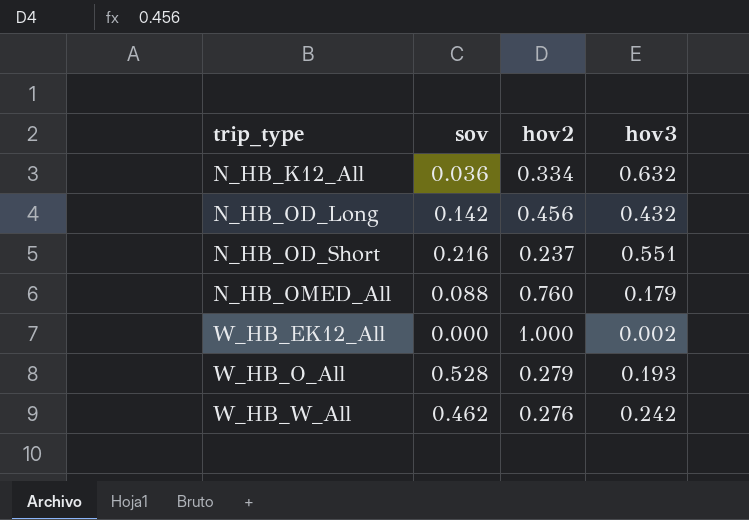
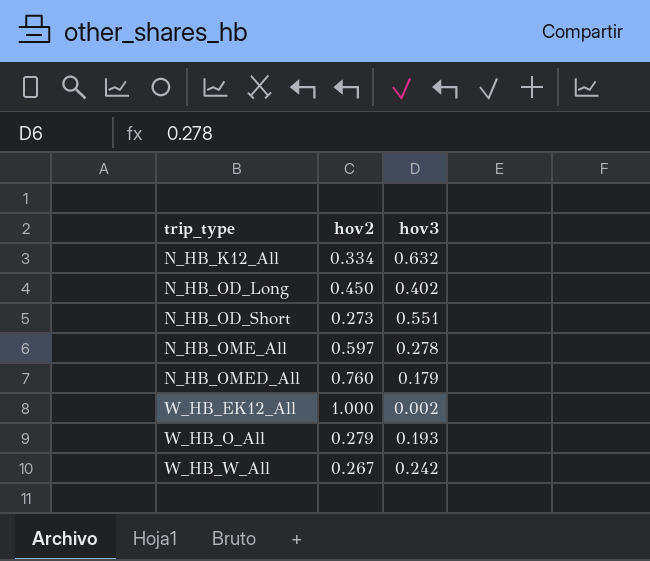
column sov | position: 2 -> none
N_HB_OD_Long | hov2: 0.456 -> 0.450
N_HB_OD_Long | hov3: 0.432 -> 0.402
N_HB_OD_Short | hov2: 0.237 -> 0.273
row N_HB_OME_All: none -> 0.597 | 0.278
W_HB_W_All | hov2: 0.276 -> 0.267

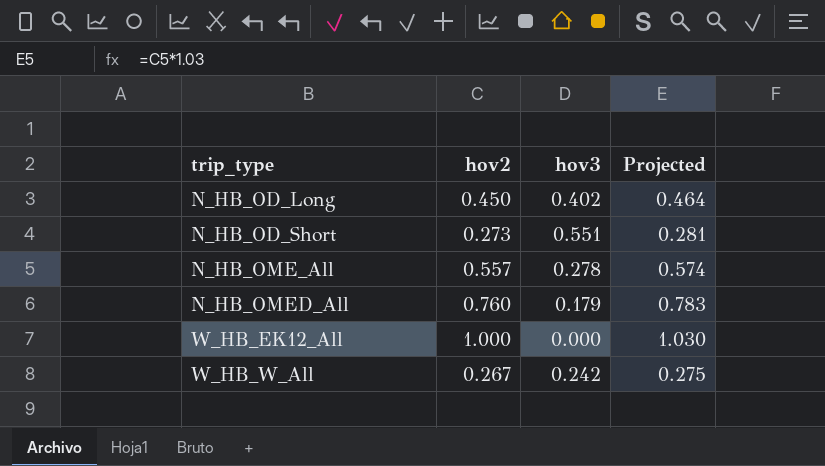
column Projected | formula: none -> [hov2] * 1.03
row N_HB_K12_All: 0.334 | 0.632 -> none
row W_HB_O_All: 0.279 | 0.193 -> none
N_HB_OME_All | hov2: 0.597 -> 0.557
W_HB_EK12_All | hov3: 0.002 -> 0.000

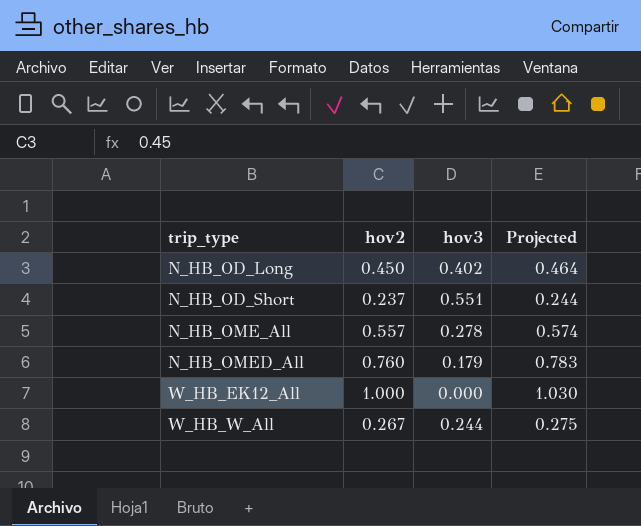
N_HB_OD_Short | hov2: 0.273 -> 0.237
N_HB_OD_Short | Projected: 0.281 -> 0.244
W_HB_W_All | hov3: 0.242 -> 0.244

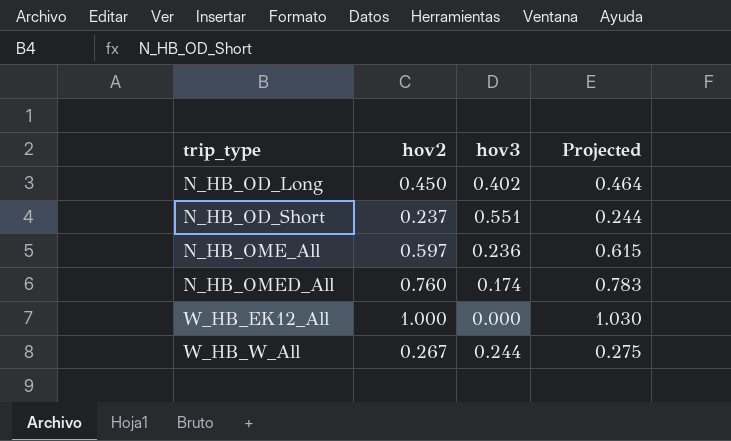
N_HB_OME_All | hov2: 0.557 -> 0.597
N_HB_OME_All | hov3: 0.278 -> 0.236
N_HB_OME_All | Projected: 0.574 -> 0.615
N_HB_OMED_All | hov3: 0.179 -> 0.174

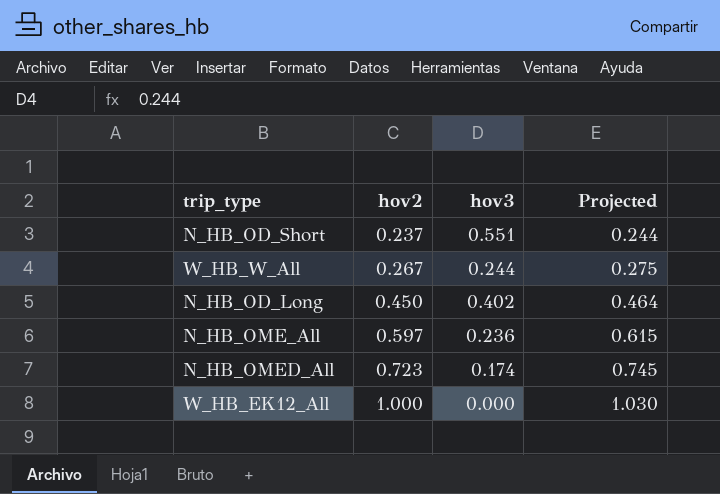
row order: trip_type ascending -> hov2 ascending
N_HB_OMED_All | hov2: 0.760 -> 0.723
N_HB_OMED_All | Projected: 0.783 -> 0.745

